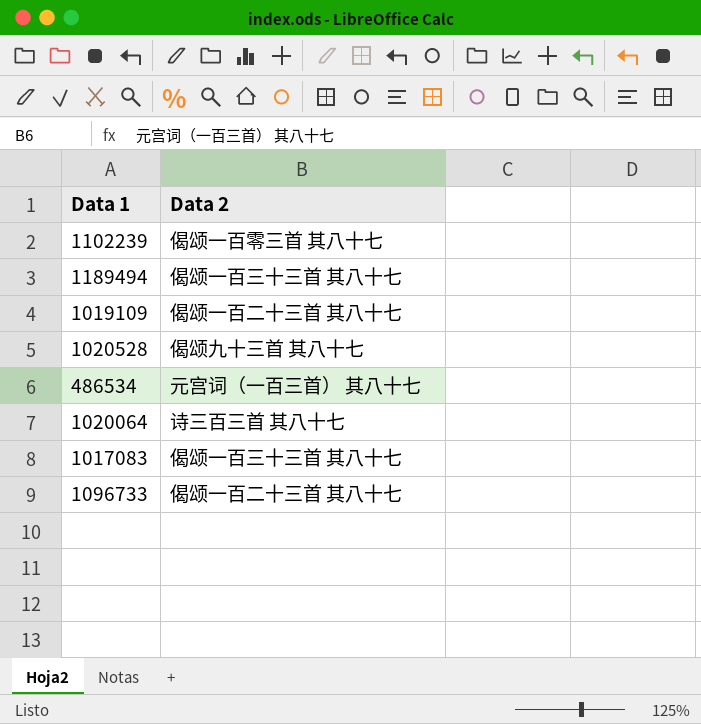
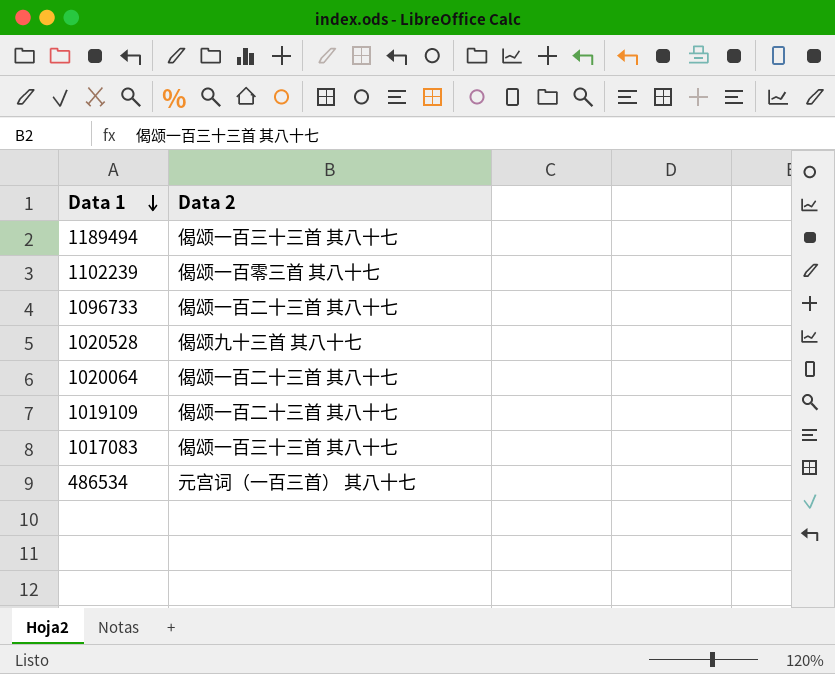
row order: none -> Data 1 descending
1020064 | Data 2: 诗三百三首 其八十七 -> 偈颂一百二十三首 其八十七

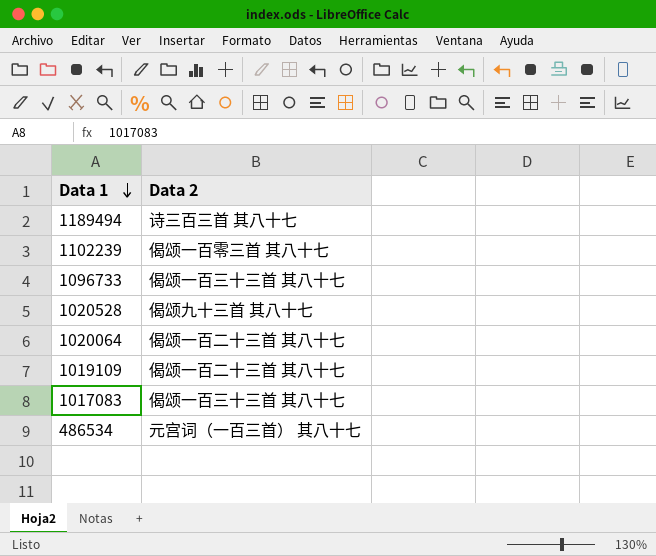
1189494 | Data 2: 偈颂一百三十三首 其八十七 -> 诗三百三首 其八十七
1096733 | Data 2: 偈颂一百二十三首 其八十七 -> 偈颂一百三十三首 其八十七

